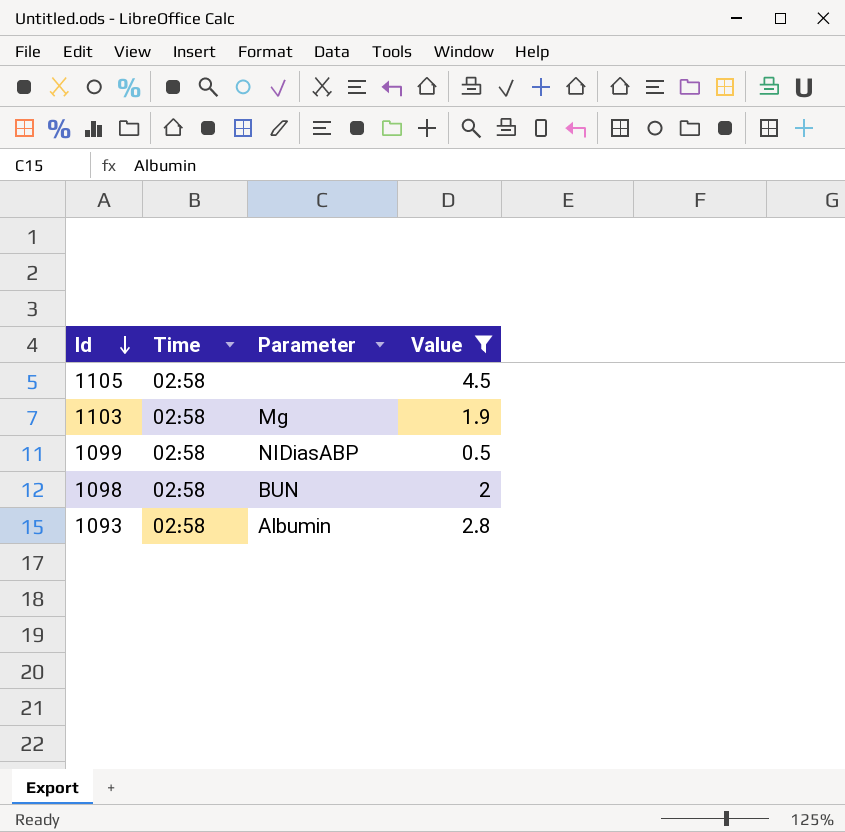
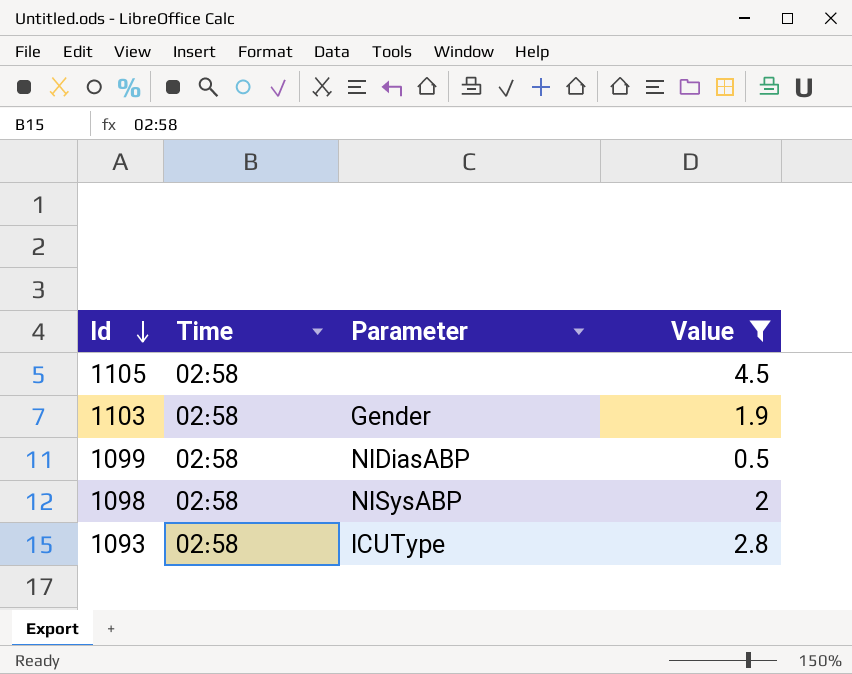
1103 | Parameter: Mg -> Gender
1098 | Parameter: BUN -> NISysABP
1093 | Parameter: Albumin -> ICUType

